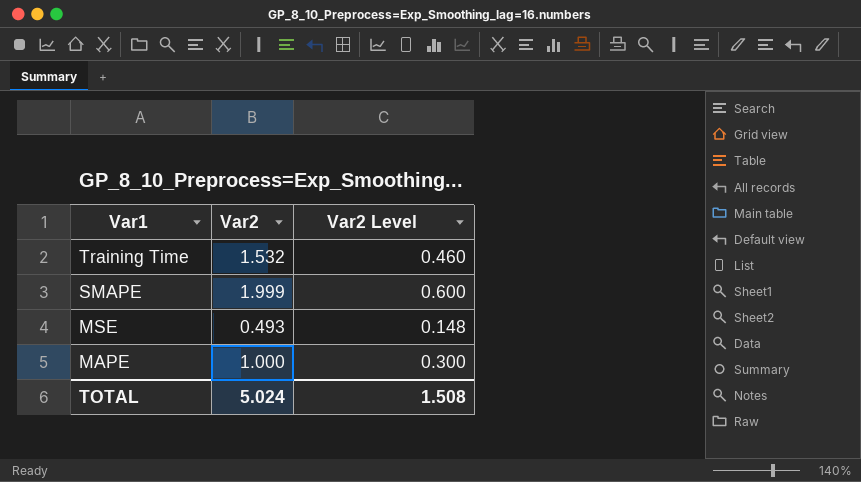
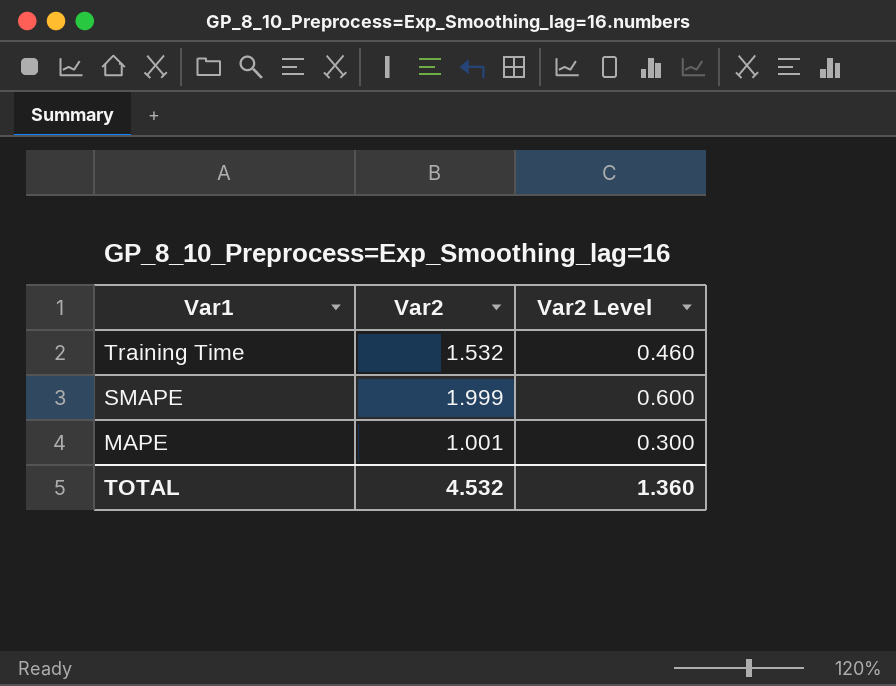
row MSE: 0.493 | 0.148 -> none
MAPE | Var2: 1.000 -> 1.001
TOTAL | Var2: 5.024 -> 4.532
TOTAL | Var2 Level: 1.508 -> 1.360

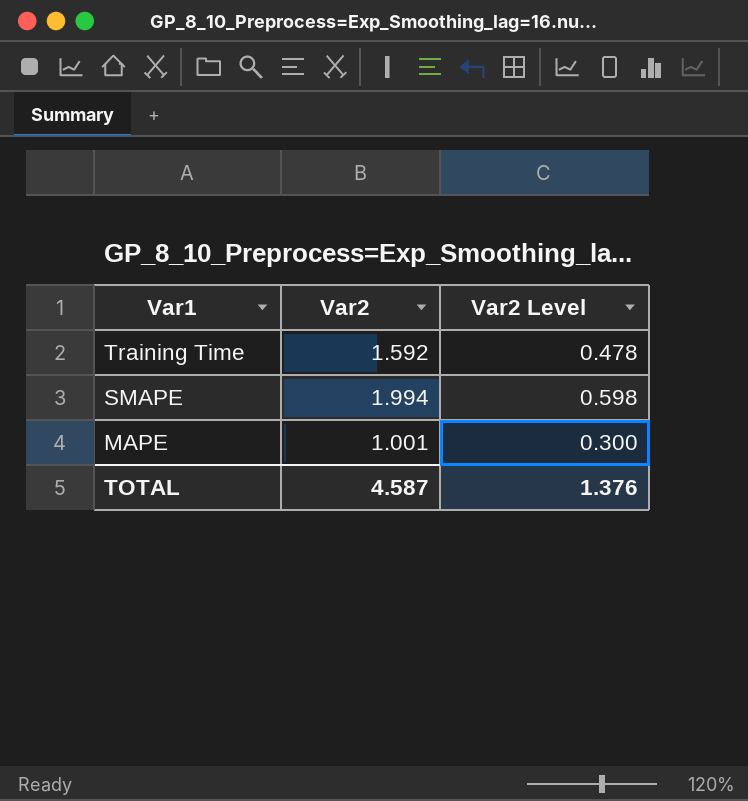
Training Time | Var2: 1.532 -> 1.592
Training Time | Var2 Level: 0.460 -> 0.478
SMAPE | Var2: 1.999 -> 1.994
SMAPE | Var2 Level: 0.600 -> 0.598
TOTAL | Var2: 4.532 -> 4.587
TOTAL | Var2 Level: 1.360 -> 1.376

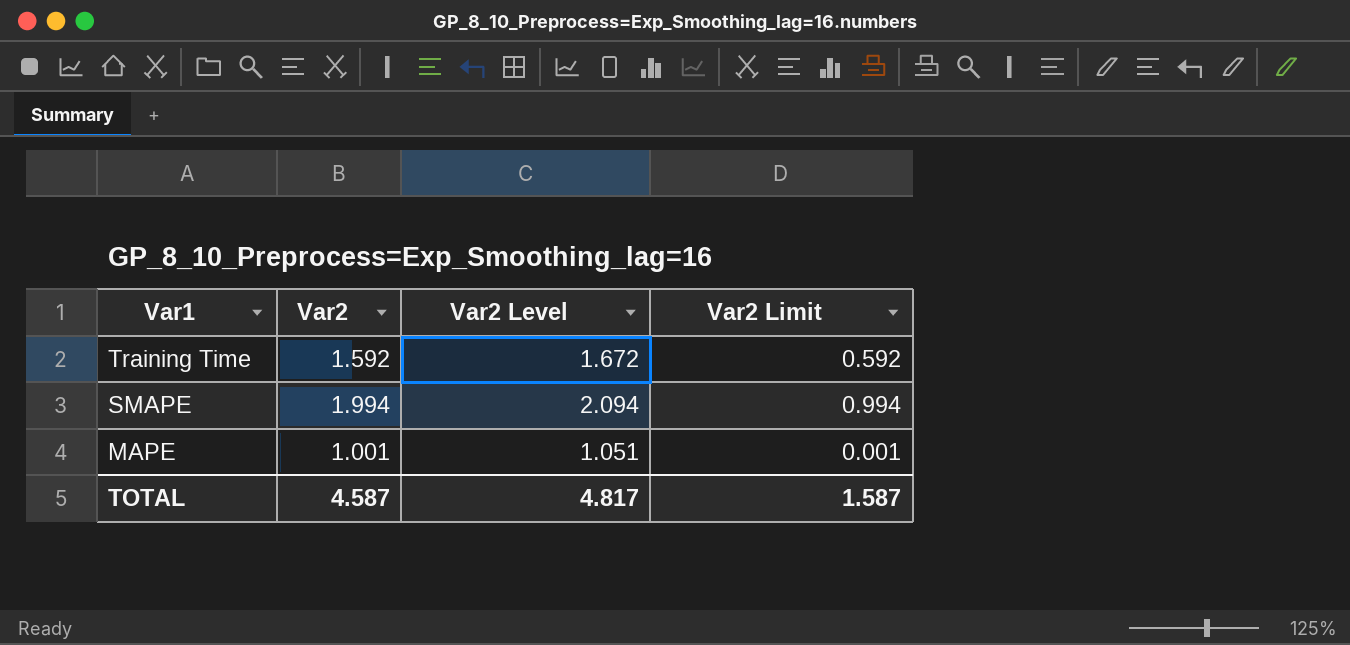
column Var2 Level | formula: [Var2] * 0.3 -> [Var2] * 1.05
column Var2 Limit | formula: none -> [Var2] - 1
TOTAL | Var2 Level: 1.376 -> 4.817

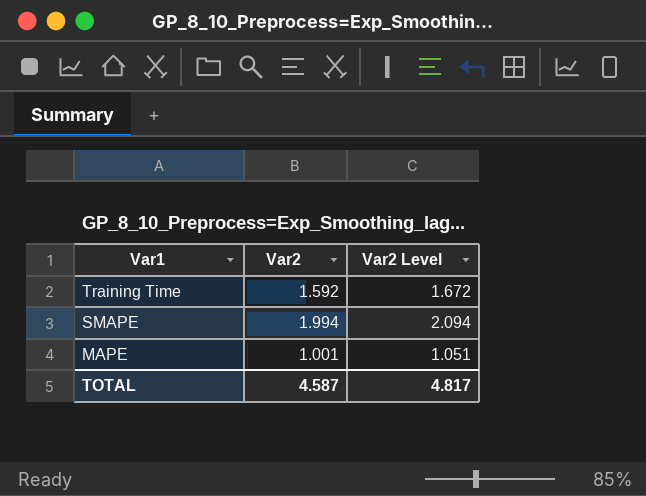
column Var2 Limit | formula: [Var2] - 1 -> none

